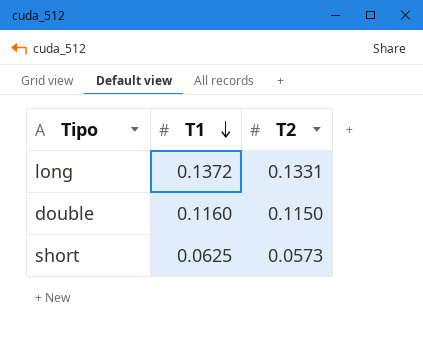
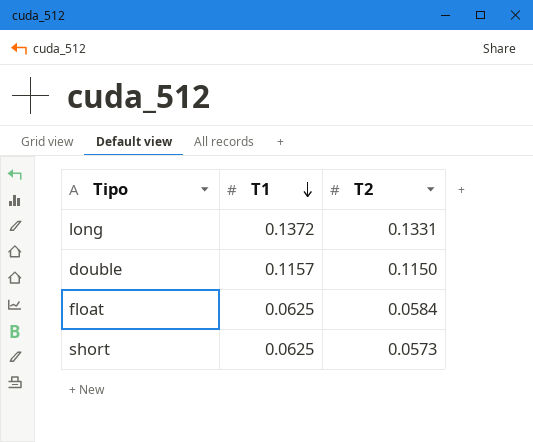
double | T1: 0.1160 -> 0.1157
row float: none -> 0.0625 | 0.0584

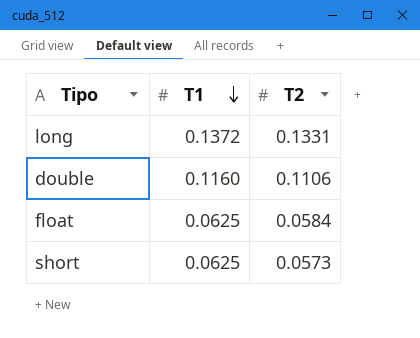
double | T1: 0.1157 -> 0.1160
double | T2: 0.1150 -> 0.1106

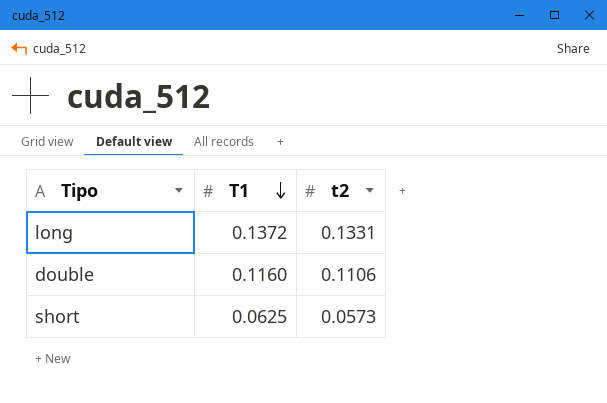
column name: T2 -> t2
row float: 0.0625 | 0.0584 -> none

